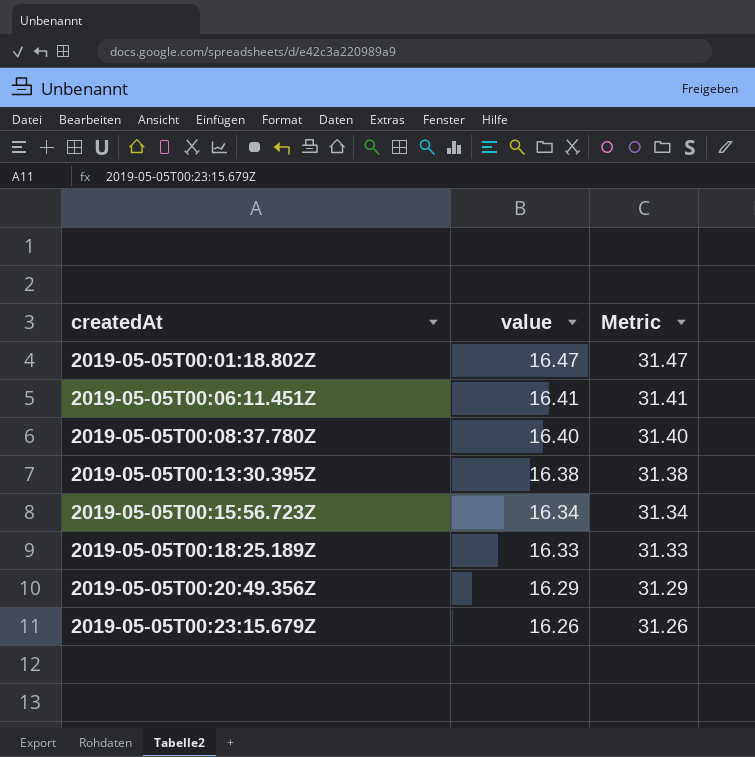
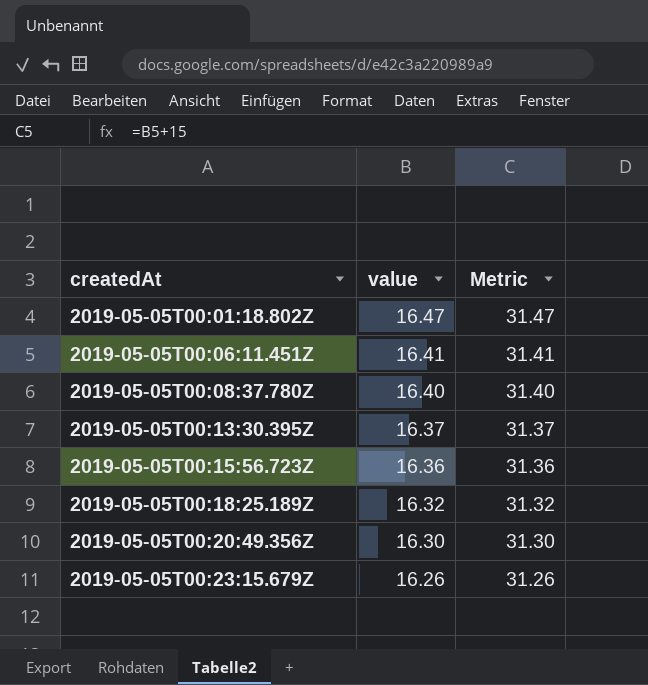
2019-05-05T00:13:30.395Z | value: 16.38 -> 16.37
2019-05-05T00:13:30.395Z | Metric: 31.38 -> 31.37
2019-05-05T00:15:56.723Z | value: 16.34 -> 16.36
2019-05-05T00:15:56.723Z | Metric: 31.34 -> 31.36
2019-05-05T00:18:25.189Z | value: 16.33 -> 16.32
2019-05-05T00:18:25.189Z | Metric: 31.33 -> 31.32
2019-05-05T00:20:49.356Z | value: 16.29 -> 16.30
2019-05-05T00:20:49.356Z | Metric: 31.29 -> 31.30

